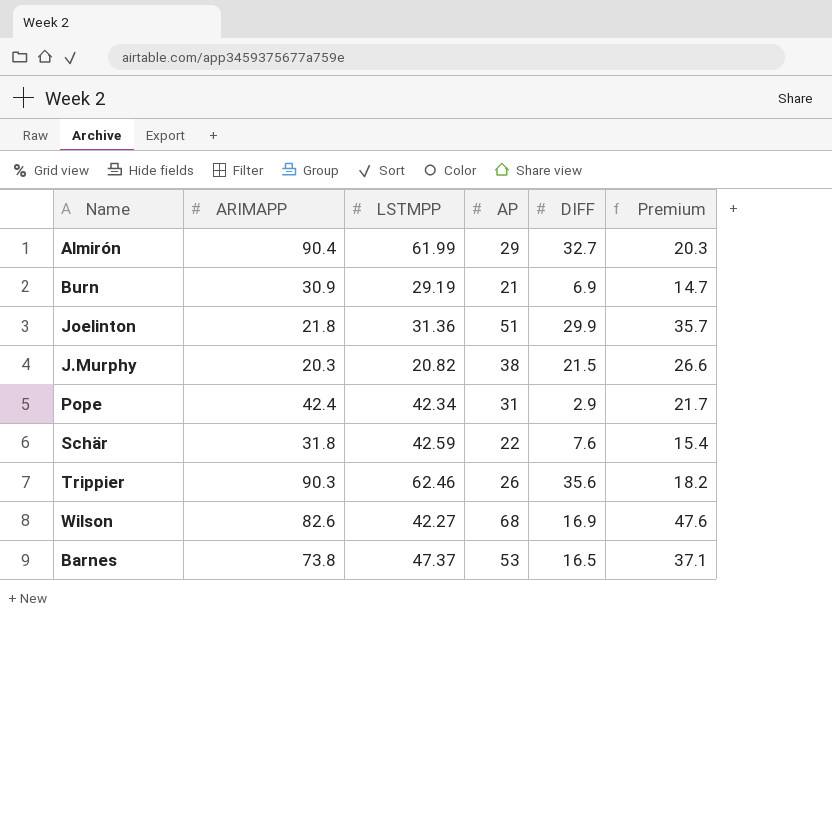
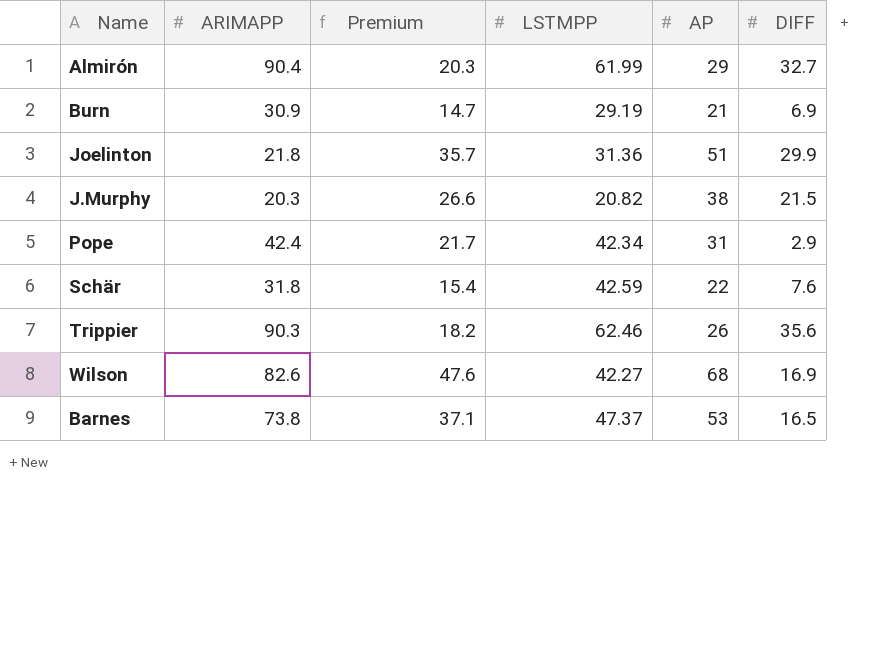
column Premium | position: 6 -> 3

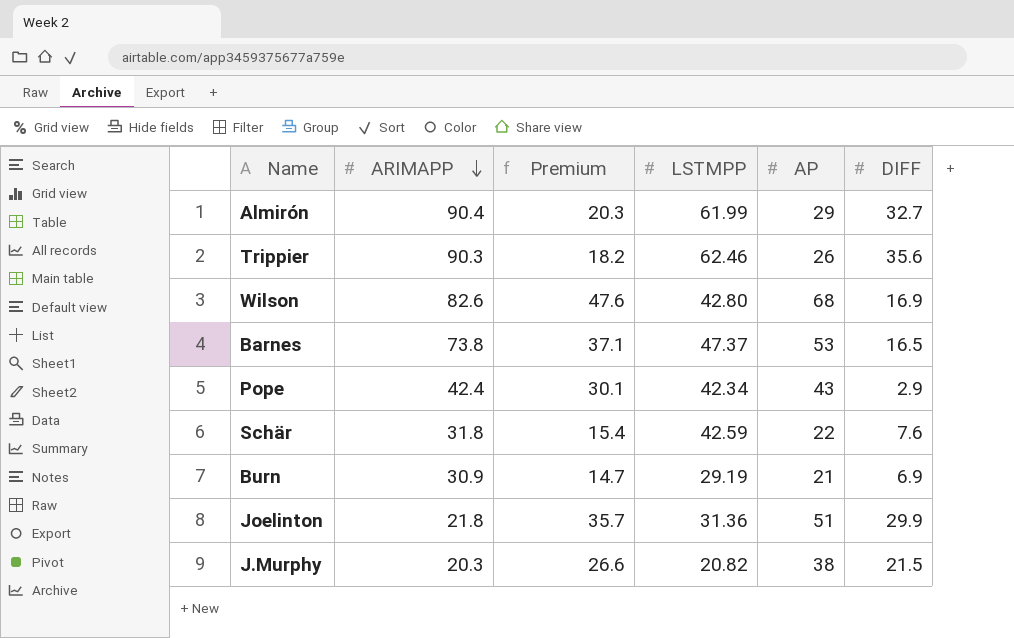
row order: none -> ARIMAPP descending
Wilson | LSTMPP: 42.27 -> 42.80
Pope | Premium: 21.7 -> 30.1
Pope | AP: 31 -> 43

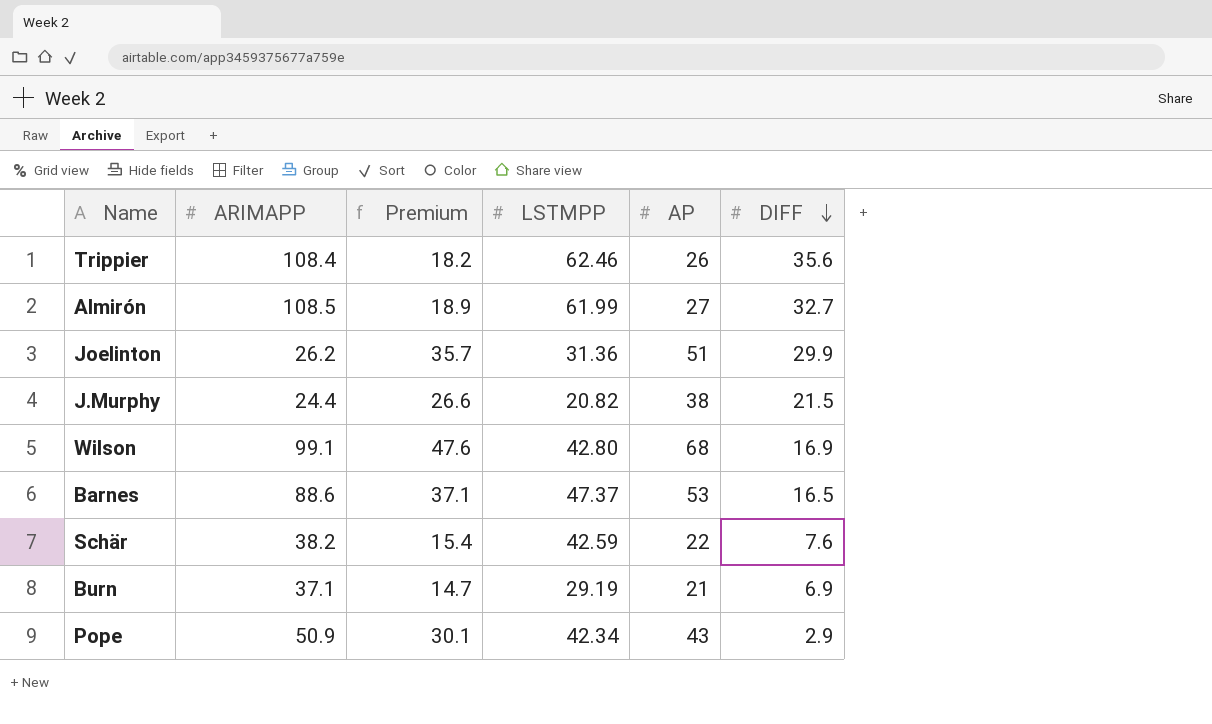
row order: ARIMAPP descending -> DIFF descending
Trippier | ARIMAPP: 90.3 -> 108.4
Almirón | ARIMAPP: 90.4 -> 108.5
Almirón | Premium: 20.3 -> 18.9
Almirón | AP: 29 -> 27
Joelinton | ARIMAPP: 21.8 -> 26.2
J.Murphy | ARIMAPP: 20.3 -> 24.4
Wilson | ARIMAPP: 82.6 -> 99.1
Barnes | ARIMAPP: 73.8 -> 88.6
Schär | ARIMAPP: 31.8 -> 38.2
Burn | ARIMAPP: 30.9 -> 37.1
Pope | ARIMAPP: 42.4 -> 50.9

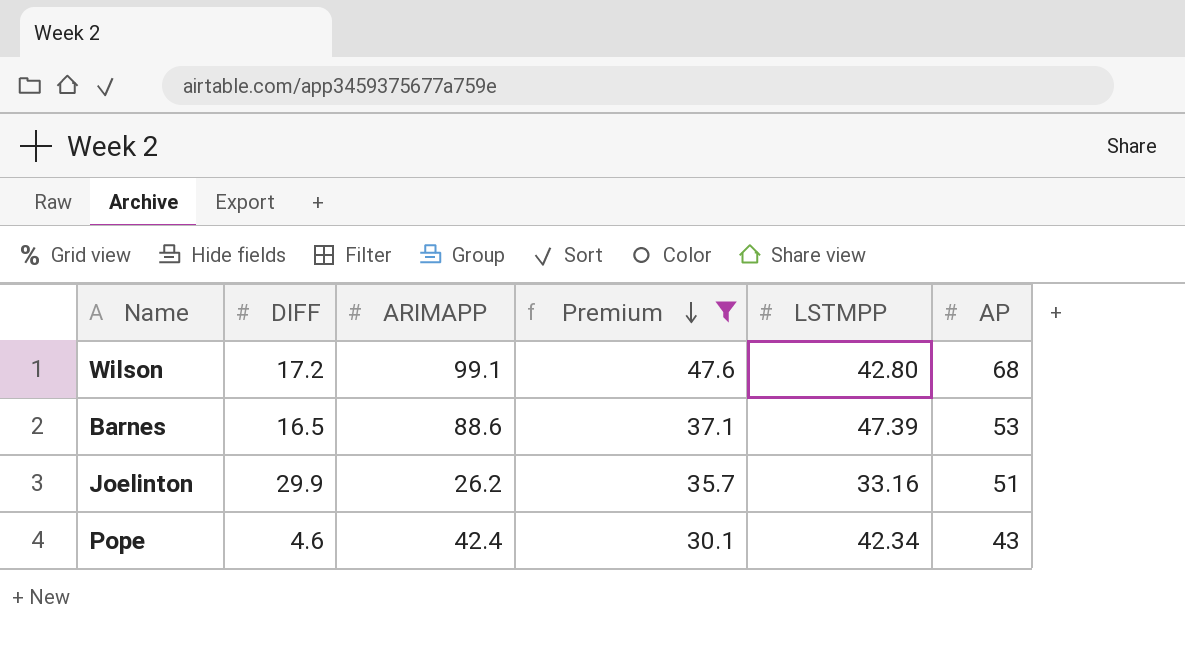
filter: none -> Premium >= 30.1
row order: DIFF descending -> Premium descending
column DIFF | position: 6 -> 2
Wilson | DIFF: 16.9 -> 17.2
Barnes | LSTMPP: 47.37 -> 47.39
Joelinton | LSTMPP: 31.36 -> 33.16
Pope | DIFF: 2.9 -> 4.6
Pope | ARIMAPP: 50.9 -> 42.4

